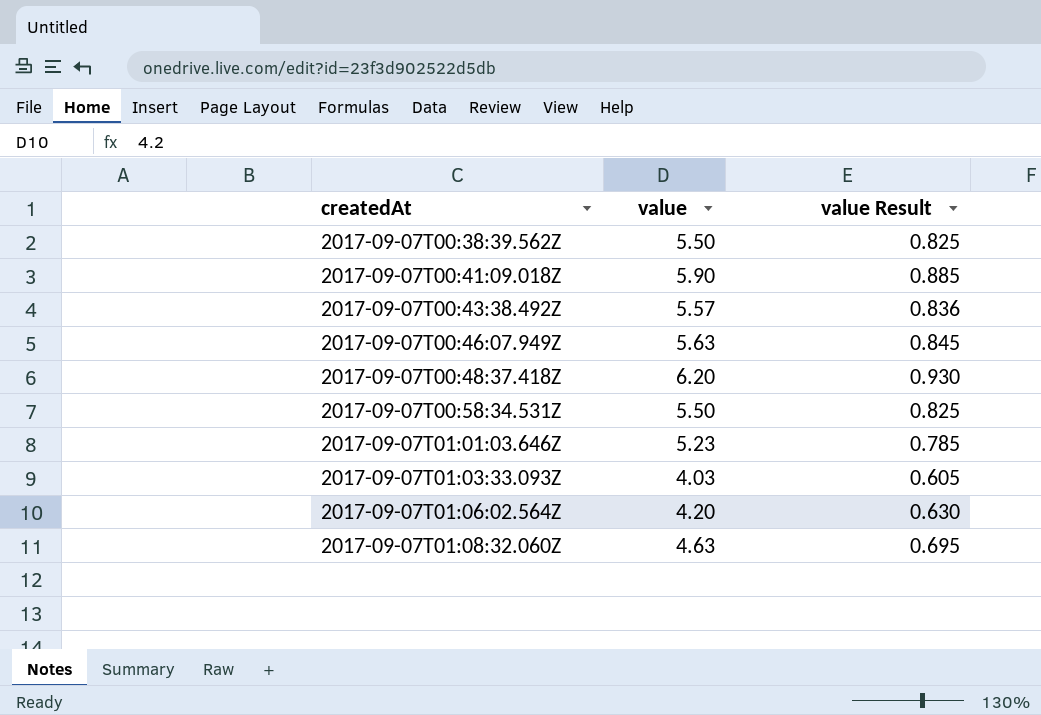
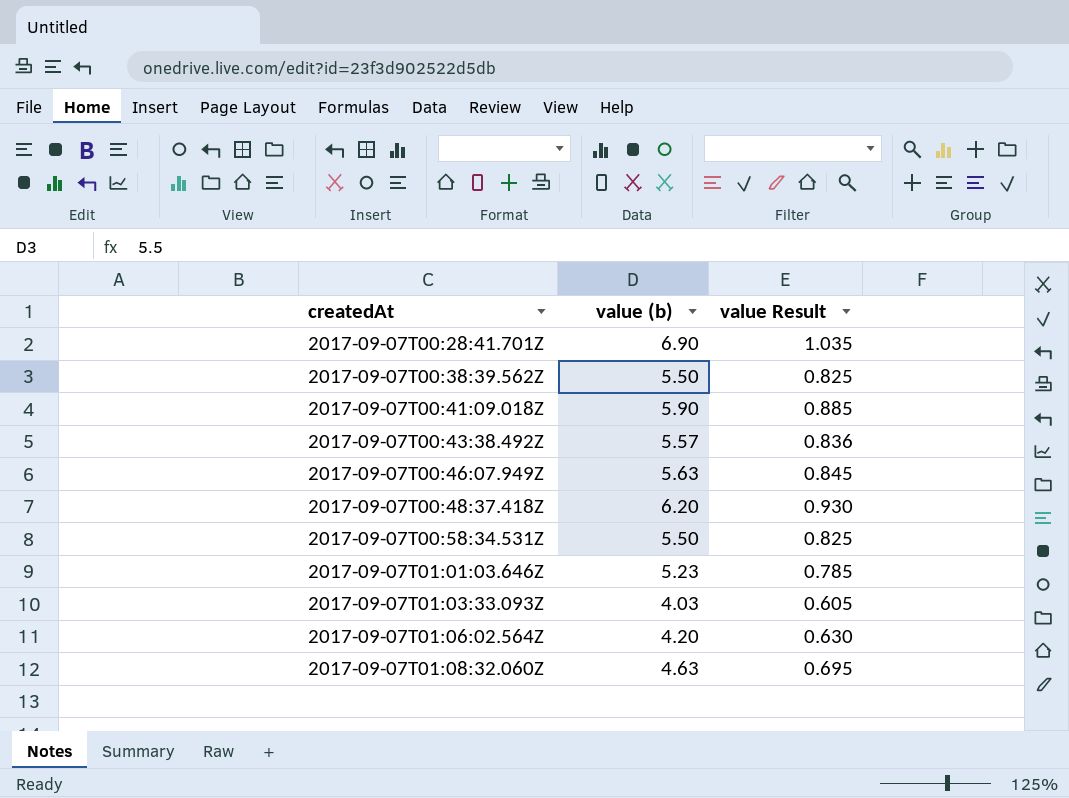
column name: value -> value (b)
row 2017-09-07T00:28:41.701Z: none -> 6.90 | 1.035

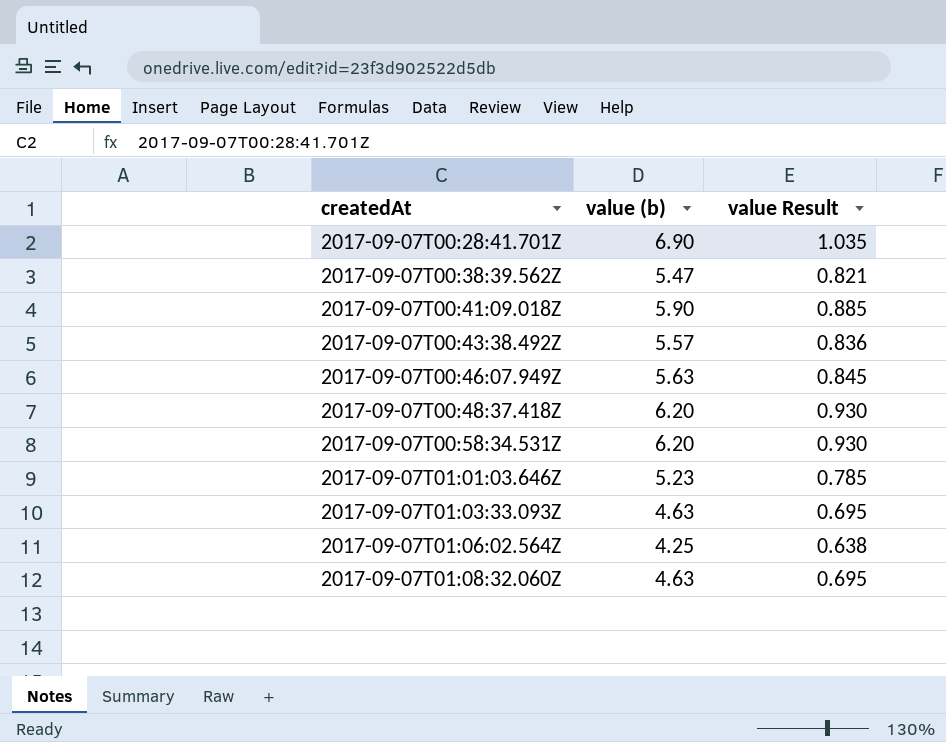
2017-09-07T00:38:39.562Z | value (b): 5.50 -> 5.47
2017-09-07T00:38:39.562Z | value Result: 0.825 -> 0.821
2017-09-07T00:58:34.531Z | value (b): 5.50 -> 6.20
2017-09-07T00:58:34.531Z | value Result: 0.825 -> 0.930
2017-09-07T01:03:33.093Z | value (b): 4.03 -> 4.63
2017-09-07T01:03:33.093Z | value Result: 0.605 -> 0.695
2017-09-07T01:06:02.564Z | value (b): 4.20 -> 4.25
2017-09-07T01:06:02.564Z | value Result: 0.630 -> 0.638

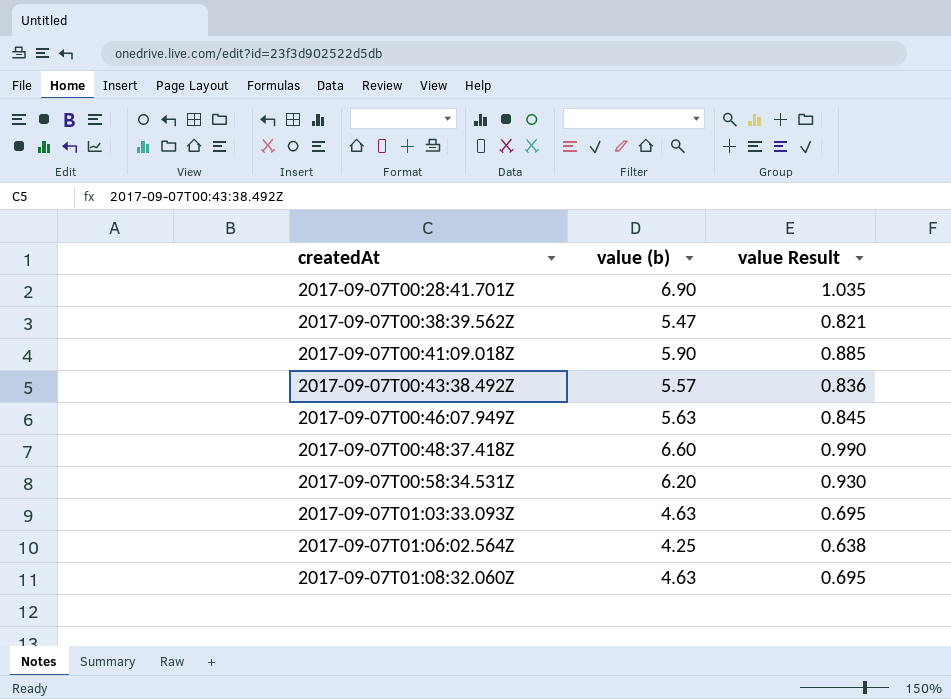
row 2017-09-07T01:01:03.646Z: 5.23 | 0.785 -> none
2017-09-07T00:48:37.418Z | value (b): 6.20 -> 6.60
2017-09-07T00:48:37.418Z | value Result: 0.930 -> 0.990

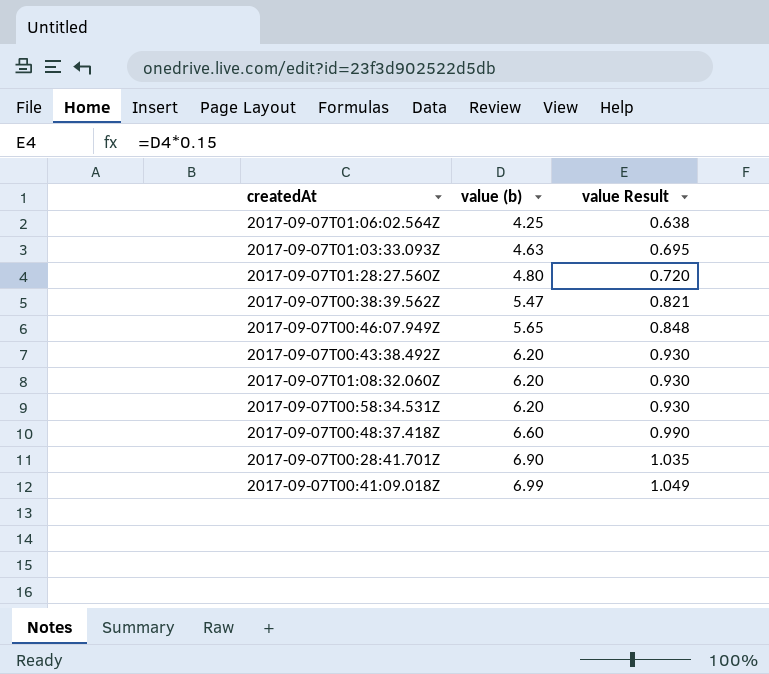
row order: createdAt ascending -> value (b) ascending
row 2017-09-07T01:28:27.560Z: none -> 4.80 | 0.720
2017-09-07T00:46:07.949Z | value (b): 5.63 -> 5.65
2017-09-07T00:46:07.949Z | value Result: 0.845 -> 0.848
2017-09-07T00:43:38.492Z | value (b): 5.57 -> 6.20
2017-09-07T00:43:38.492Z | value Result: 0.836 -> 0.930
2017-09-07T01:08:32.060Z | value (b): 4.63 -> 6.20
2017-09-07T01:08:32.060Z | value Result: 0.695 -> 0.930
2017-09-07T00:41:09.018Z | value (b): 5.90 -> 6.99
2017-09-07T00:41:09.018Z | value Result: 0.885 -> 1.049

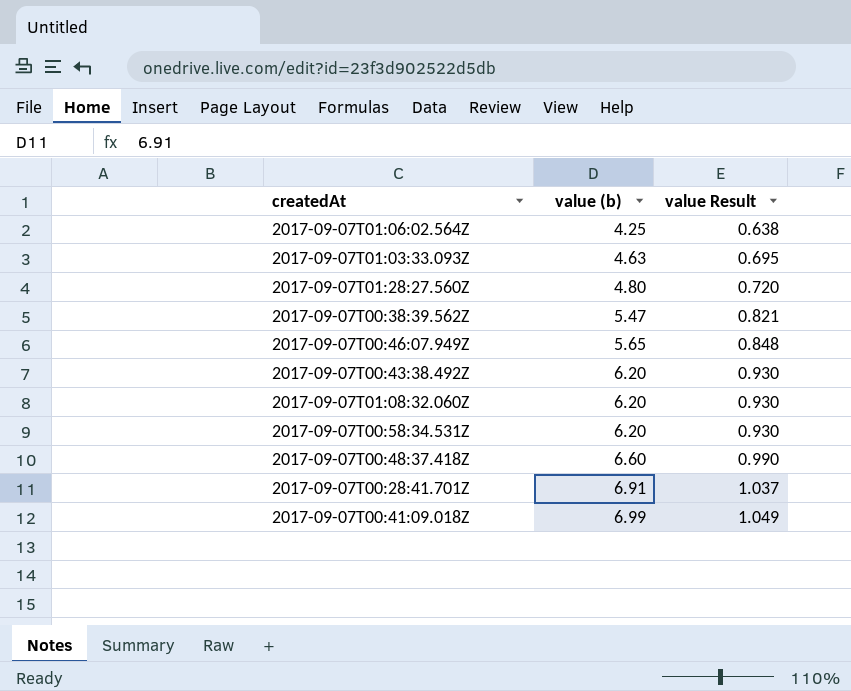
2017-09-07T00:28:41.701Z | value (b): 6.90 -> 6.91
2017-09-07T00:28:41.701Z | value Result: 1.035 -> 1.037

